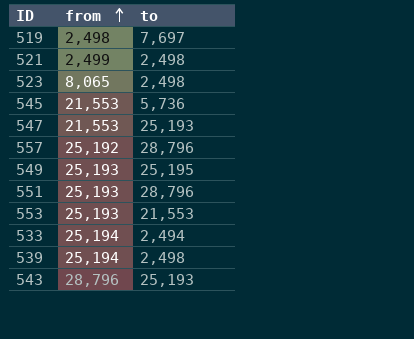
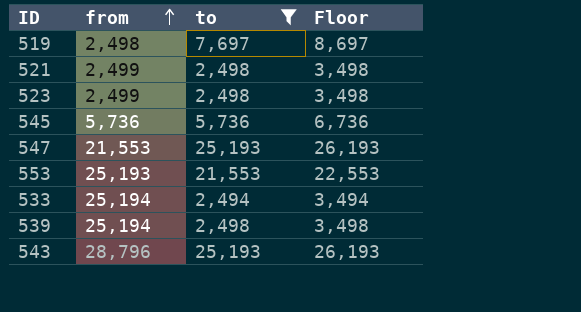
filter: none -> to <= 25,193
column Floor | formula: none -> [to] + 1000
523 | from: 8,065 -> 2,499
545 | from: 21,553 -> 5,736

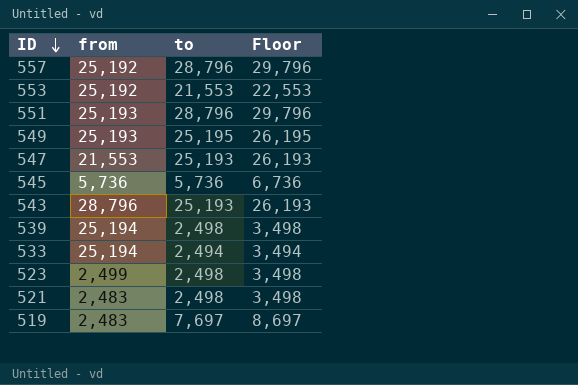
filter: to <= 25,193 -> none
row order: from ascending -> ID descending
553 | from: 25,193 -> 25,192
521 | from: 2,499 -> 2,483
519 | from: 2,498 -> 2,483

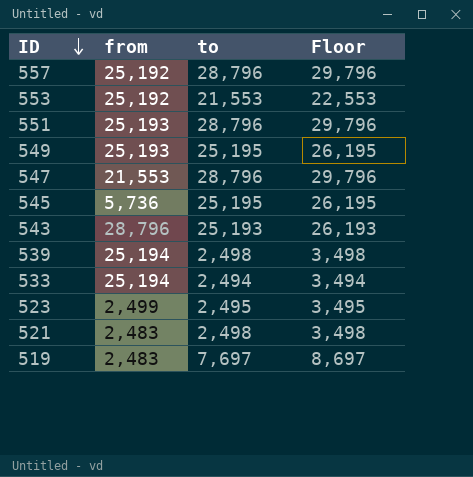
547 | to: 25,193 -> 28,796
547 | Floor: 26,193 -> 29,796
545 | to: 5,736 -> 25,195
545 | Floor: 6,736 -> 26,195
523 | to: 2,498 -> 2,495
523 | Floor: 3,498 -> 3,495

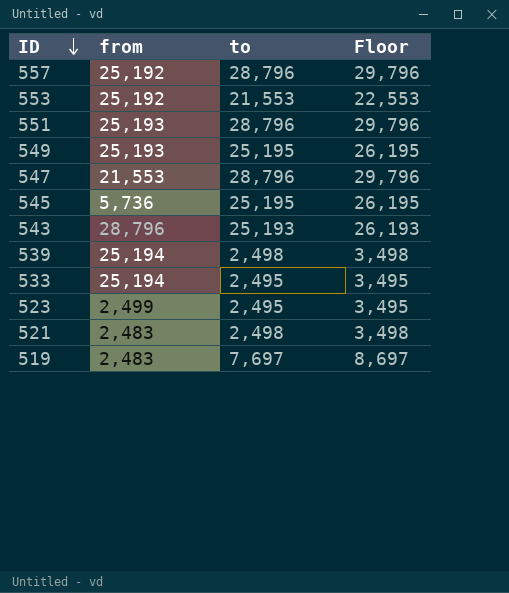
533 | to: 2,494 -> 2,495
533 | Floor: 3,494 -> 3,495

